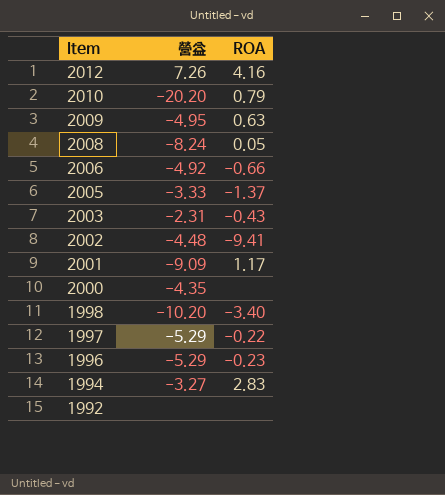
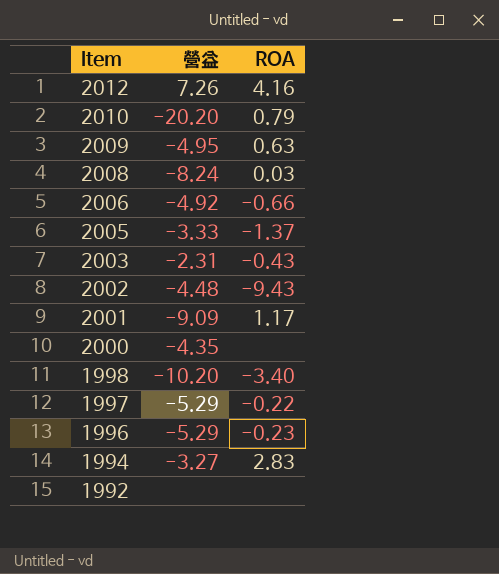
2008 | ROA: 0.05 -> 0.03
2002 | ROA: -9.41 -> -9.43

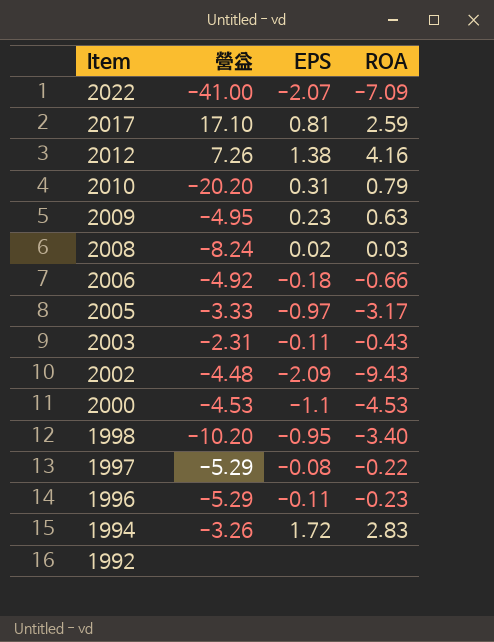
column EPS | position: none -> 3
row 2001: -9.09 | 1.17 -> none
row 2022: none -> -41.00 | -2.07 | -7.09
row 2017: none -> 17.10 | 0.81 | 2.59
2005 | ROA: -1.37 -> -3.17
2000 | 營益: -4.35 -> -4.53
2000 | ROA: none -> -4.53
1994 | 營益: -3.27 -> -3.26

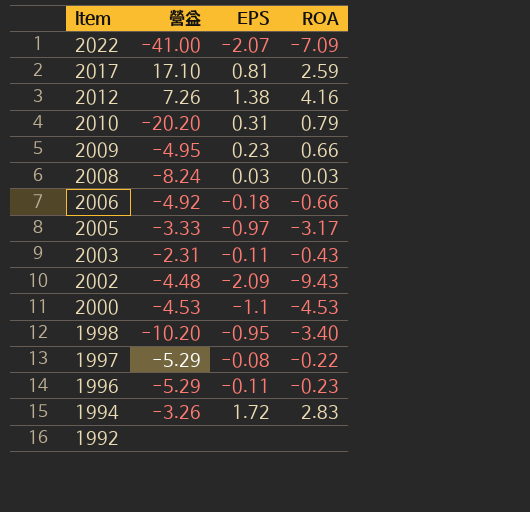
2009 | ROA: 0.63 -> 0.66
2008 | EPS: 0.02 -> 0.03

